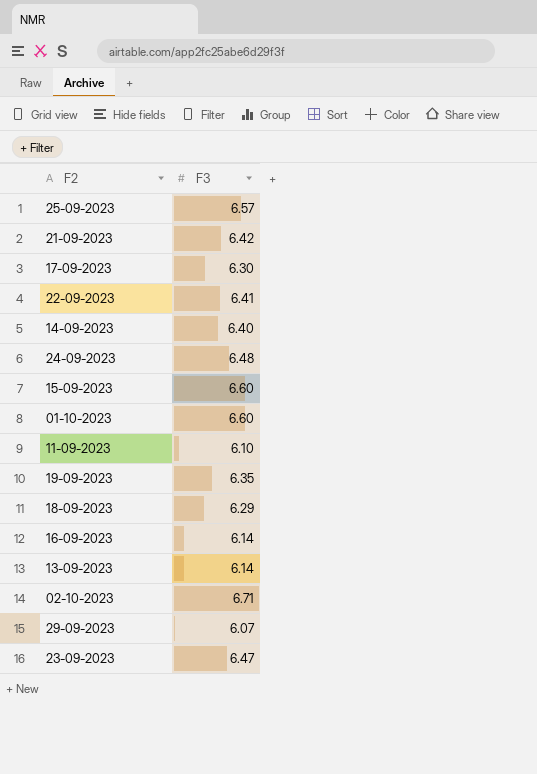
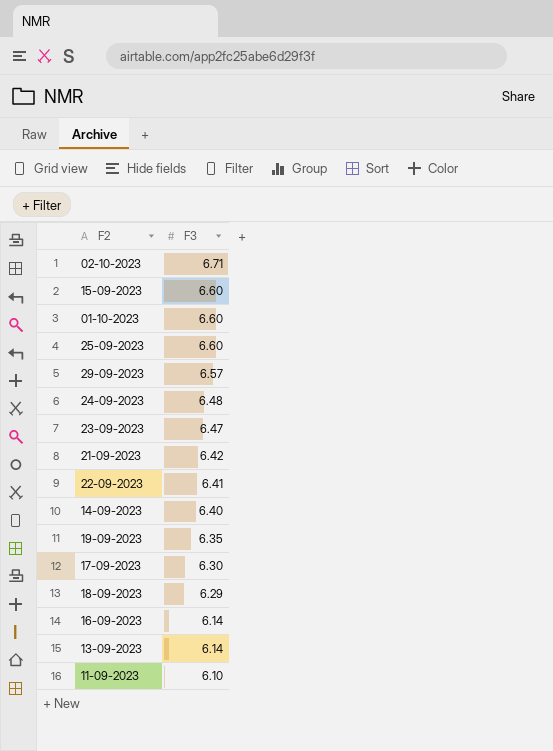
row order: none -> F3 descending
25-09-2023 | F3: 6.57 -> 6.60
29-09-2023 | F3: 6.07 -> 6.57

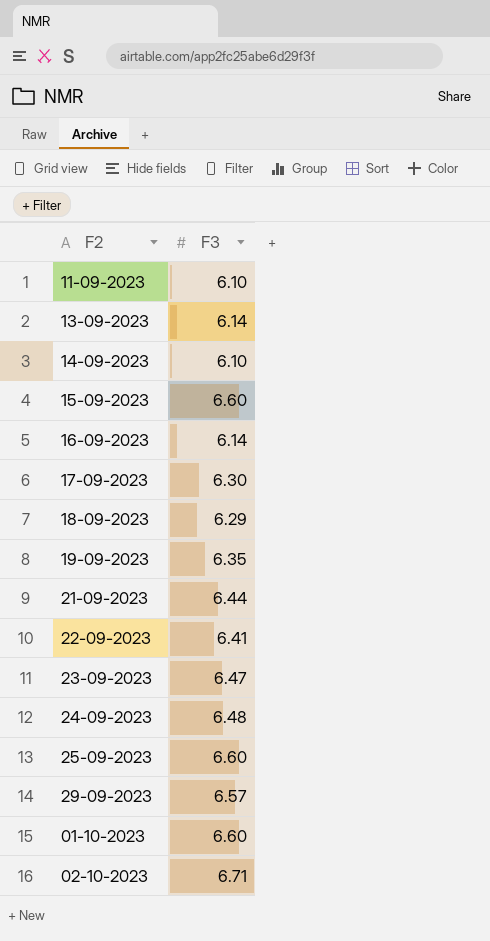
row order: F3 descending -> F2 ascending
14-09-2023 | F3: 6.40 -> 6.10
21-09-2023 | F3: 6.42 -> 6.44

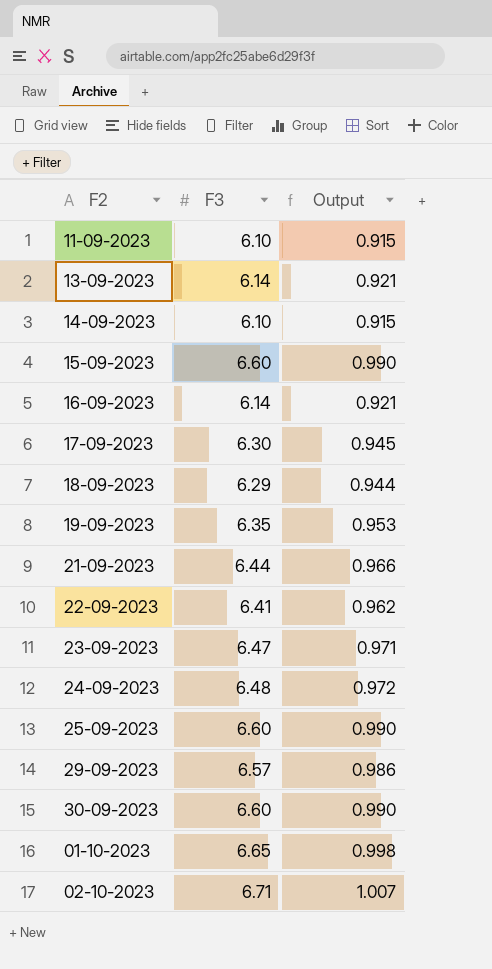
column Output | formula: none -> [F3] * 0.15
row 30-09-2023: none -> 6.60 | 0.990
01-10-2023 | F3: 6.60 -> 6.65

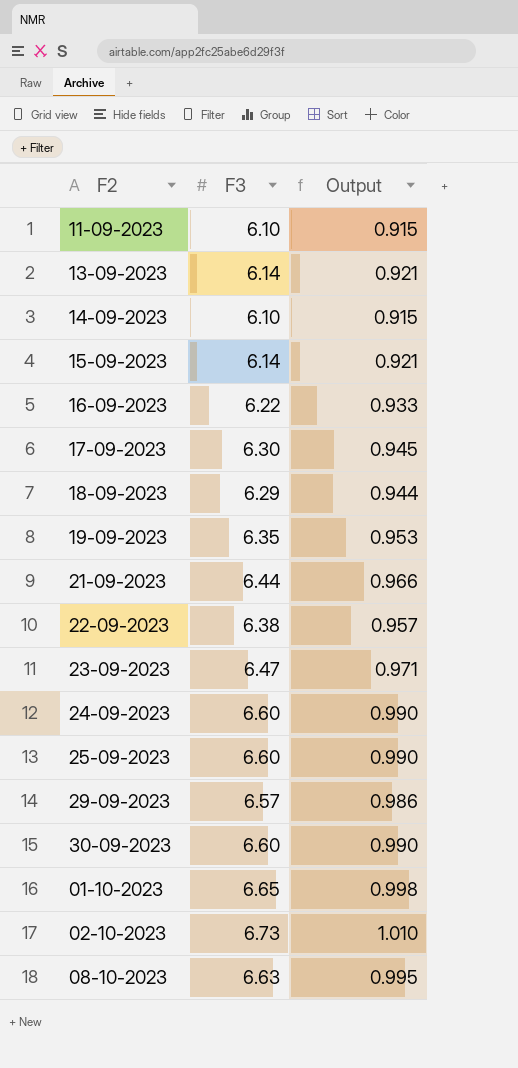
15-09-2023 | F3: 6.60 -> 6.14
15-09-2023 | Output: 0.990 -> 0.921
16-09-2023 | F3: 6.14 -> 6.22
16-09-2023 | Output: 0.921 -> 0.933
22-09-2023 | F3: 6.41 -> 6.38
22-09-2023 | Output: 0.962 -> 0.957
24-09-2023 | F3: 6.48 -> 6.60
24-09-2023 | Output: 0.972 -> 0.990
02-10-2023 | F3: 6.71 -> 6.73
02-10-2023 | Output: 1.007 -> 1.010
row 08-10-2023: none -> 6.63 | 0.995

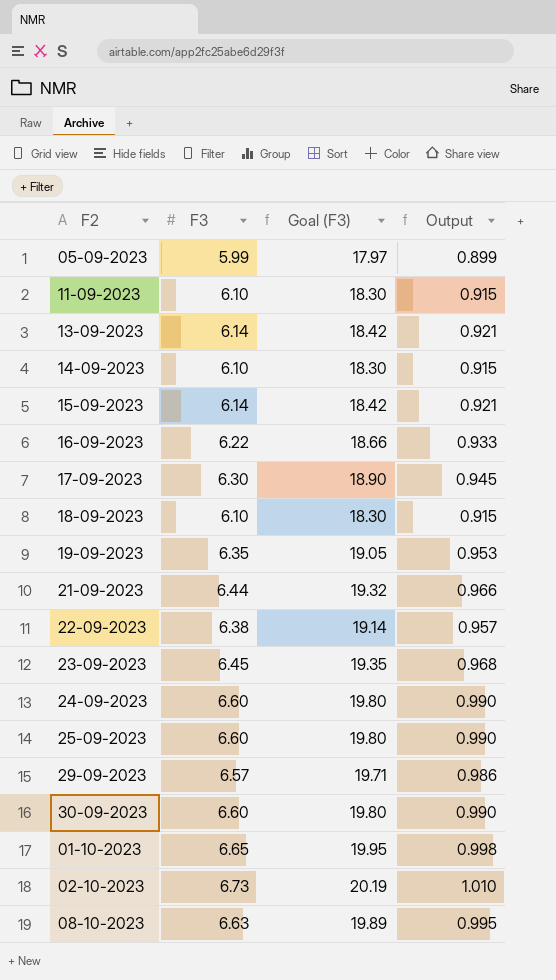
column Goal (F3) | formula: none -> [F3] * 3
row 05-09-2023: none -> 5.99 | 17.97 | 0.899
18-09-2023 | F3: 6.29 -> 6.10
18-09-2023 | Output: 0.944 -> 0.915
23-09-2023 | F3: 6.47 -> 6.45
23-09-2023 | Output: 0.971 -> 0.968

